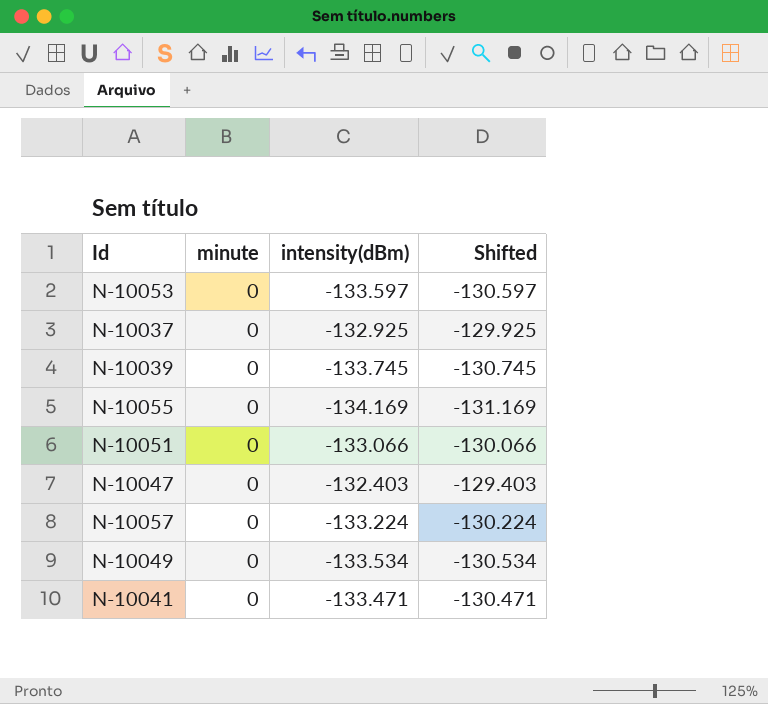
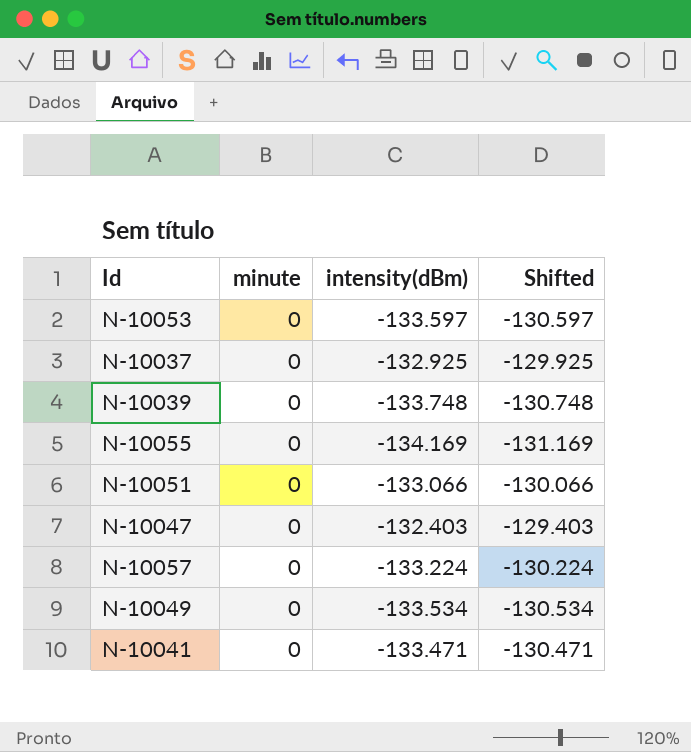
N-10039 | intensity(dBm): -133.745 -> -133.748
N-10039 | Shifted: -130.745 -> -130.748

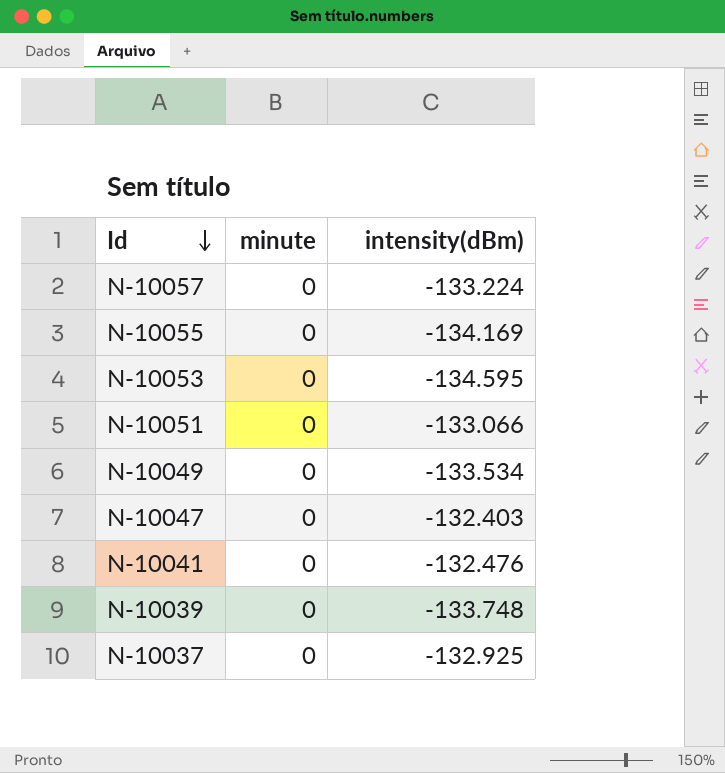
row order: none -> Id descending
column Shifted | formula: [intensity(dBm)] + 3 -> none
N-10053 | intensity(dBm): -133.597 -> -134.595
N-10041 | intensity(dBm): -133.471 -> -132.476

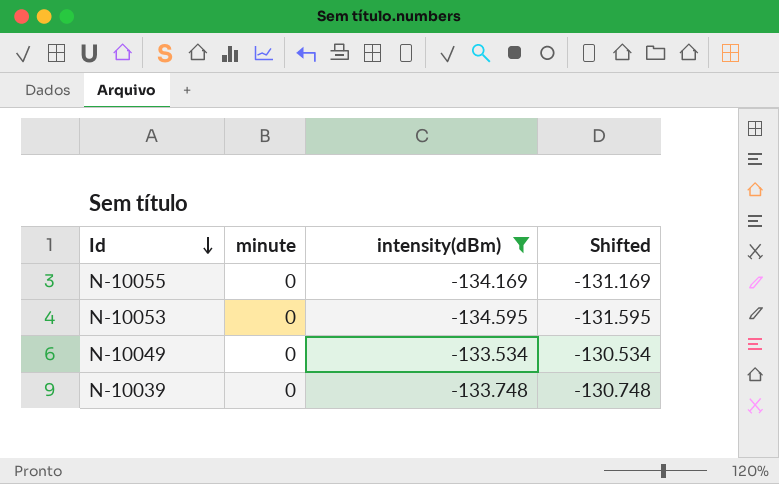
filter: none -> intensity(dBm) <= -133.534
column Shifted | formula: none -> [intensity(dBm)] + 3

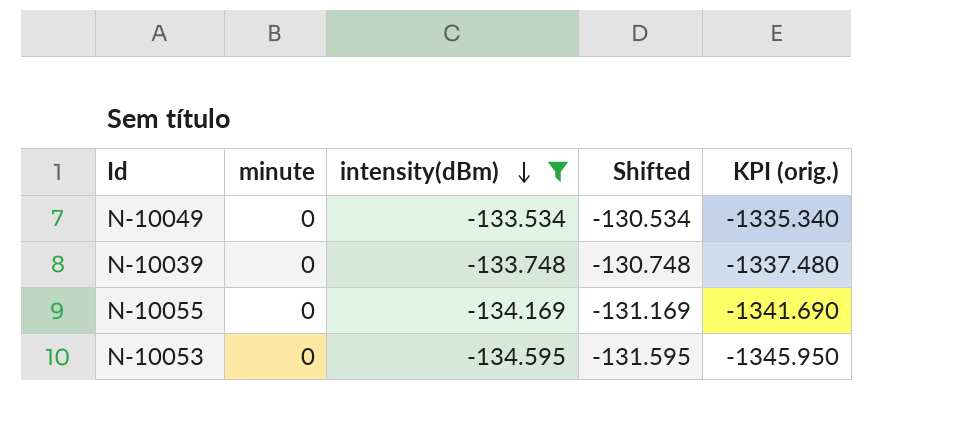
row order: Id descending -> intensity(dBm) descending
column KPI (orig.) | formula: none -> [intensity(dBm)] * 10

